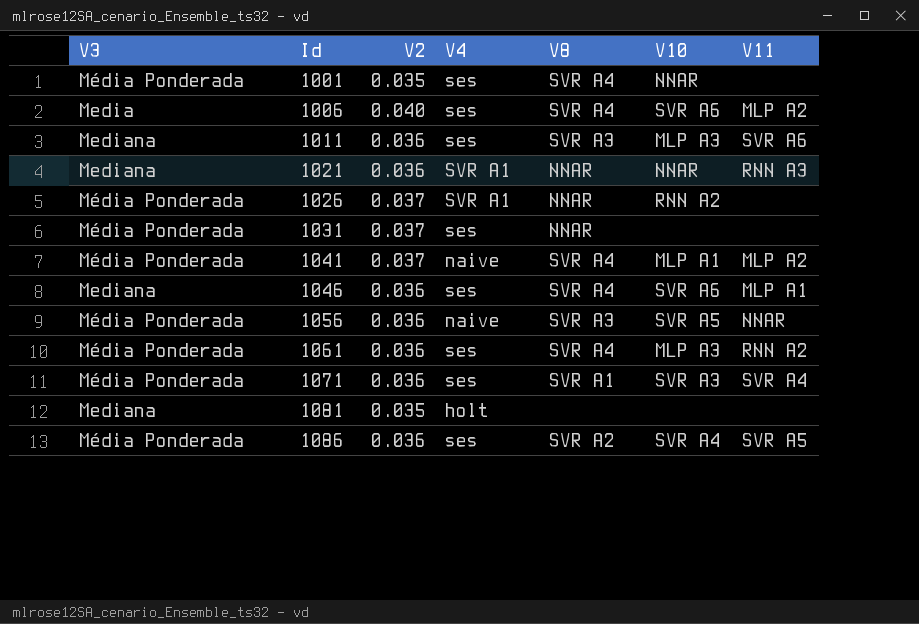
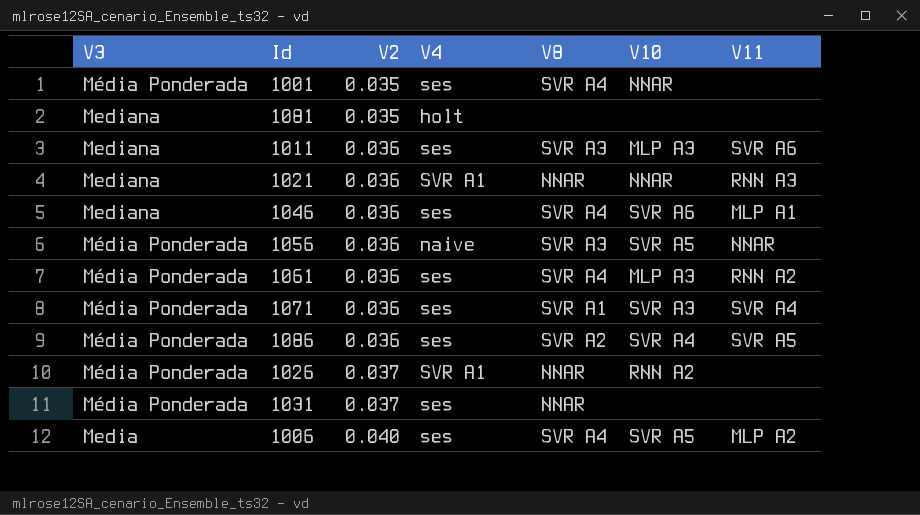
row order: Id ascending -> V2 ascending
row 1041: Média Ponderada | 0.037 | naive | SVR A4 | MLP A1 | MLP A2 -> none
1006 | V10: SVR A6 -> SVR A5

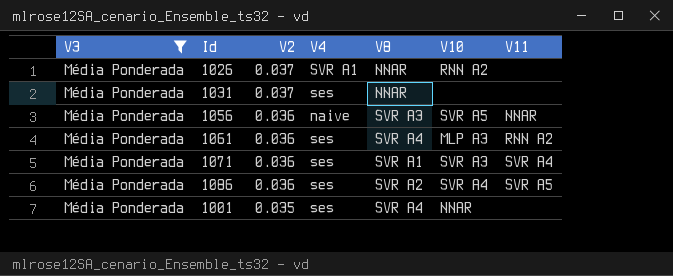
filter: none -> V3 = Média Ponderada
row order: V2 ascending -> V2 descending

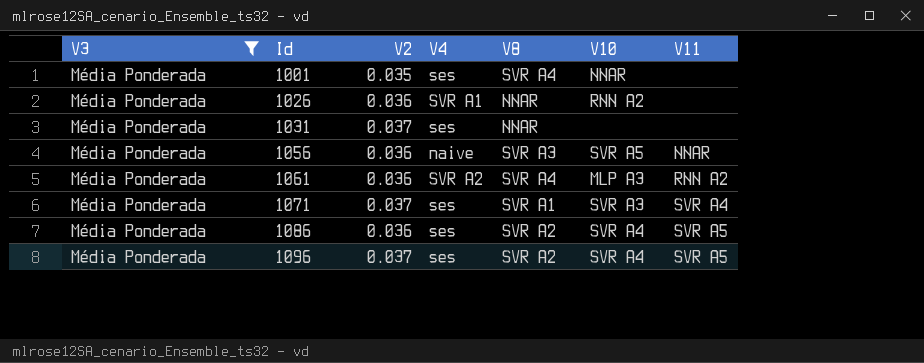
row order: V2 descending -> Id ascending
1026 | V2: 0.037 -> 0.036
1061 | V4: ses -> SVR A2
1071 | V2: 0.036 -> 0.037
row 1096: none -> Média Ponderada | 0.037 | ses | SVR A2 | SVR A4 | SVR A5

